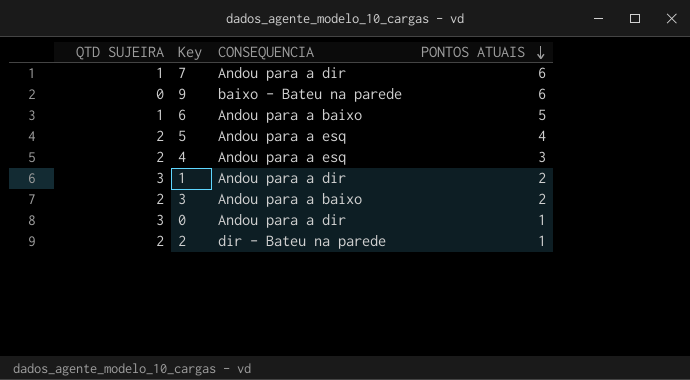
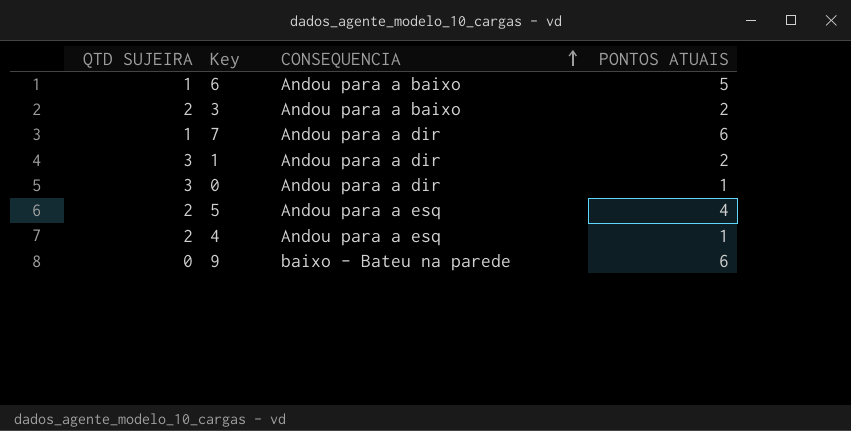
row order: PONTOS ATUAIS descending -> CONSEQUENCIA ascending
row 2: 2 | dir - Bateu na parede | 1 -> none
4 | PONTOS ATUAIS: 3 -> 1

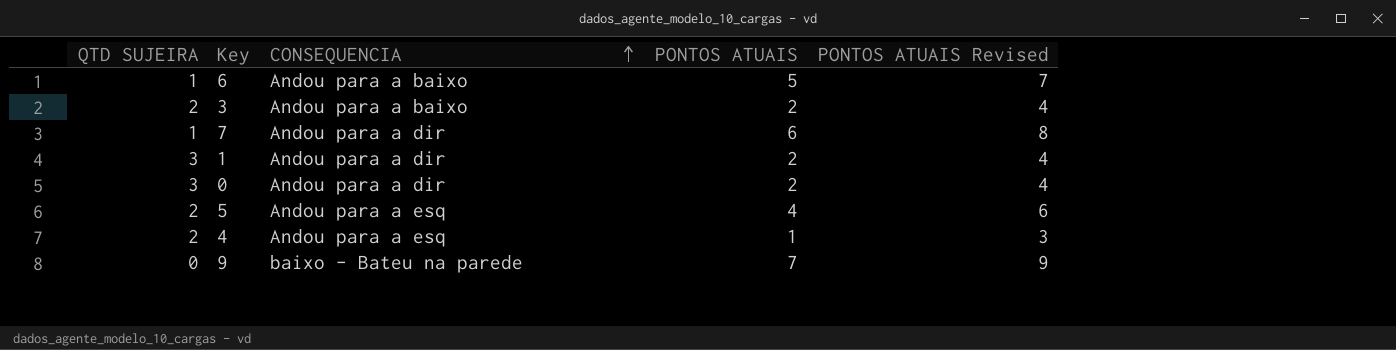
column PONTOS ATUAIS Revised | formula: none -> [PONTOS ATUAIS] + 2
0 | PONTOS ATUAIS: 1 -> 2
9 | PONTOS ATUAIS: 6 -> 7

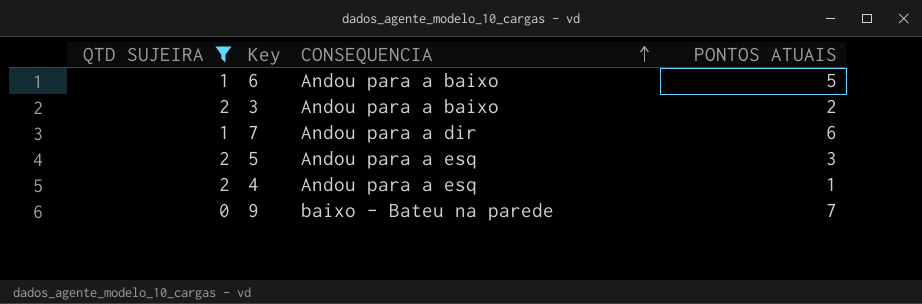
filter: none -> QTD SUJEIRA != 3
column PONTOS ATUAIS Revised | formula: [PONTOS ATUAIS] + 2 -> none
5 | PONTOS ATUAIS: 4 -> 3

